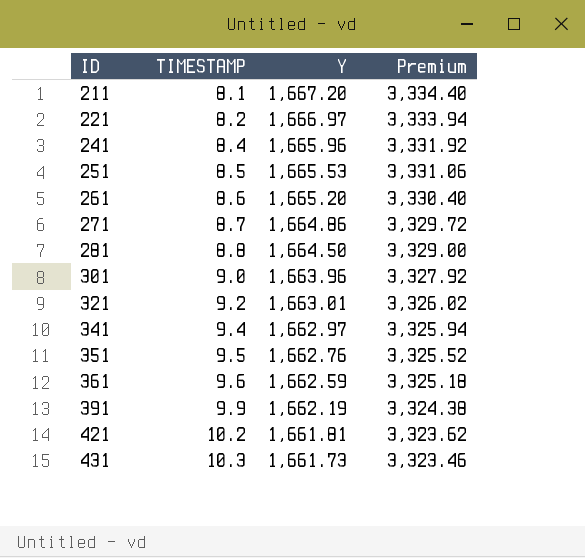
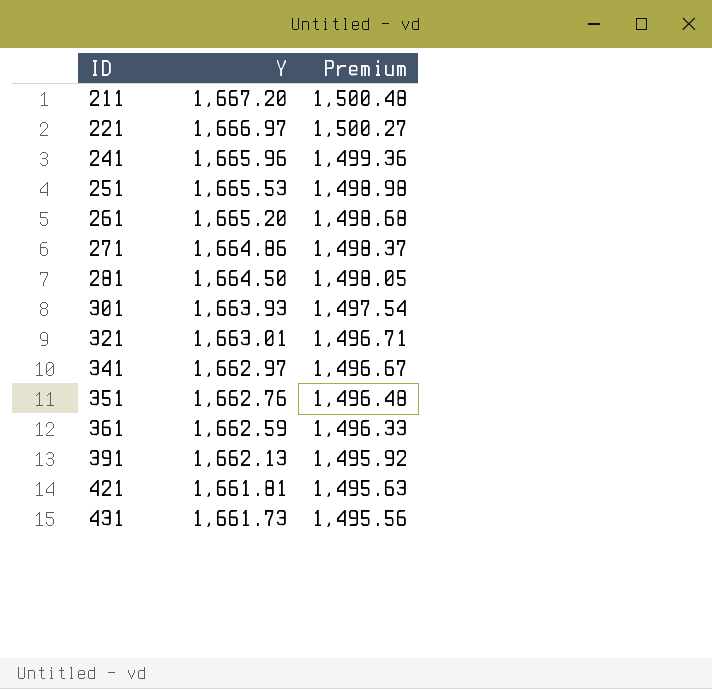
column TIMESTAMP | position: 2 -> none
column Premium | formula: [Y] * 2 -> [Y] * 0.9
301 | Y: 1,663.96 -> 1,663.93
391 | Y: 1,662.19 -> 1,662.13

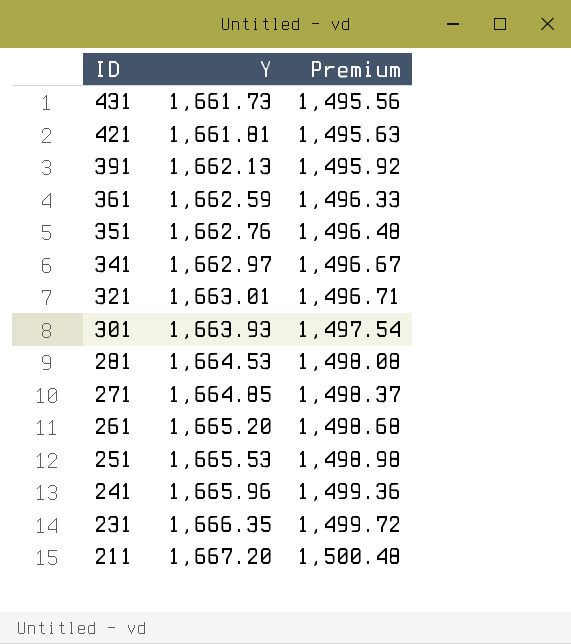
row order: ID ascending -> ID descending
row 221: 1,666.97 | 1,500.27 -> none
281 | Y: 1,664.50 -> 1,664.53
281 | Premium: 1,498.05 -> 1,498.08
271 | Y: 1,664.86 -> 1,664.85
row 231: none -> 1,666.35 | 1,499.72

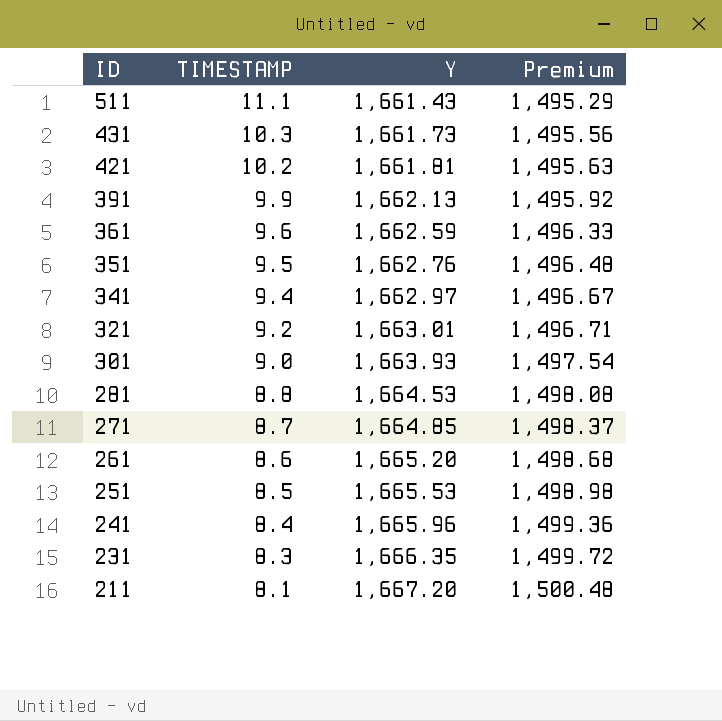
column TIMESTAMP | position: none -> 2
row 511: none -> 11.1 | 1,661.43 | 1,495.29

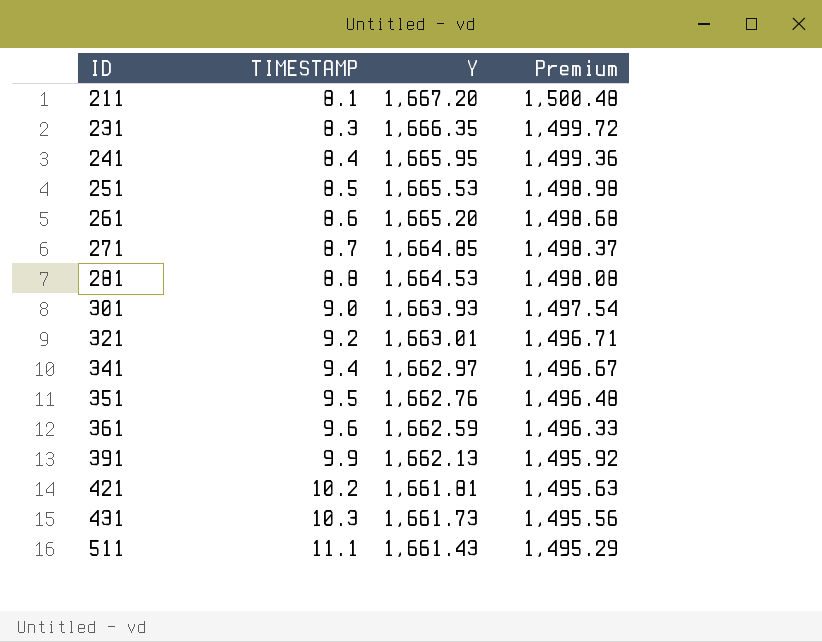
row order: ID descending -> ID ascending
241 | Y: 1,665.96 -> 1,665.95

